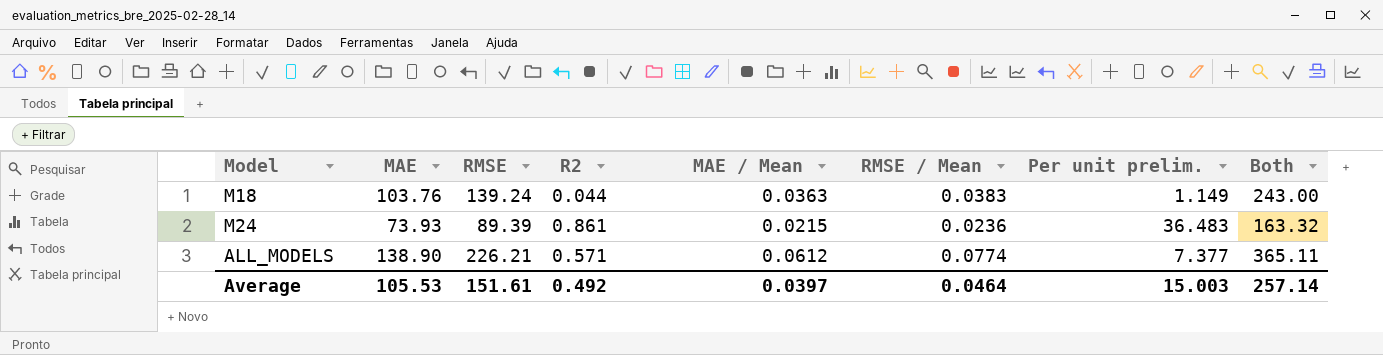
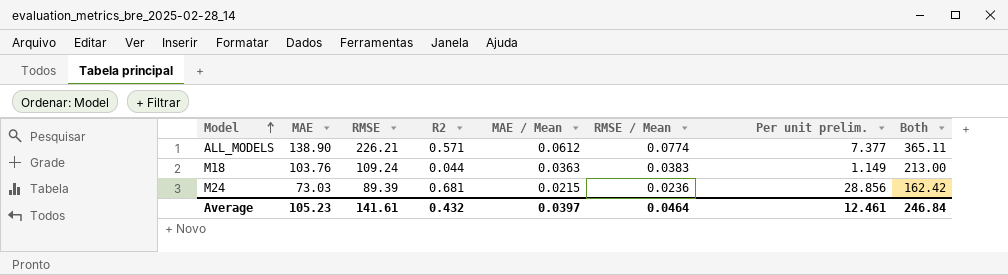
row order: none -> Model ascending
M18 | RMSE: 139.24 -> 109.24
M18 | Both: 243.00 -> 213.00
M24 | MAE: 73.93 -> 73.03
M24 | R2: 0.861 -> 0.681
M24 | Per unit prelim.: 36.483 -> 28.856
M24 | Both: 163.32 -> 162.42
Average | MAE: 105.53 -> 105.23
Average | RMSE: 151.61 -> 141.61
Average | R2: 0.492 -> 0.432
Average | Per unit prelim.: 15.003 -> 12.461
Average | Both: 257.14 -> 246.84

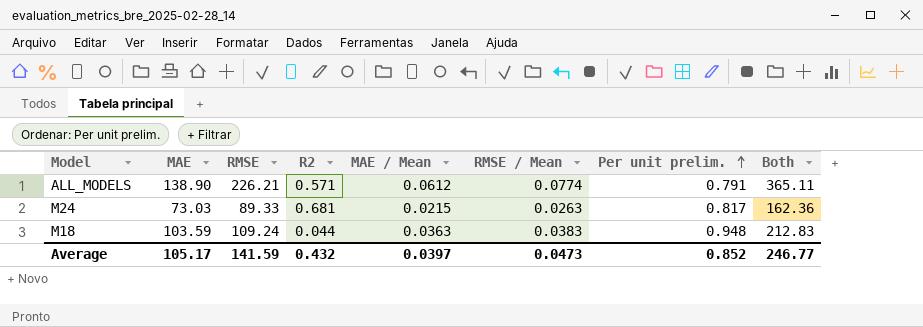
row order: Model ascending -> Per unit prelim. ascending
column Per unit prelim. | formula: [R2] / [RMSE / Mean] -> [MAE / Mean] / [RMSE / Mean]
M24 | RMSE: 89.39 -> 89.33
M24 | RMSE / Mean: 0.0236 -> 0.0263
M24 | Both: 162.42 -> 162.36
M18 | MAE: 103.76 -> 103.59
M18 | Both: 213.00 -> 212.83
Average | MAE: 105.23 -> 105.17
Average | RMSE: 141.61 -> 141.59
Average | RMSE / Mean: 0.0464 -> 0.0473
Average | Per unit prelim.: 12.461 -> 0.852
Average | Both: 246.84 -> 246.77

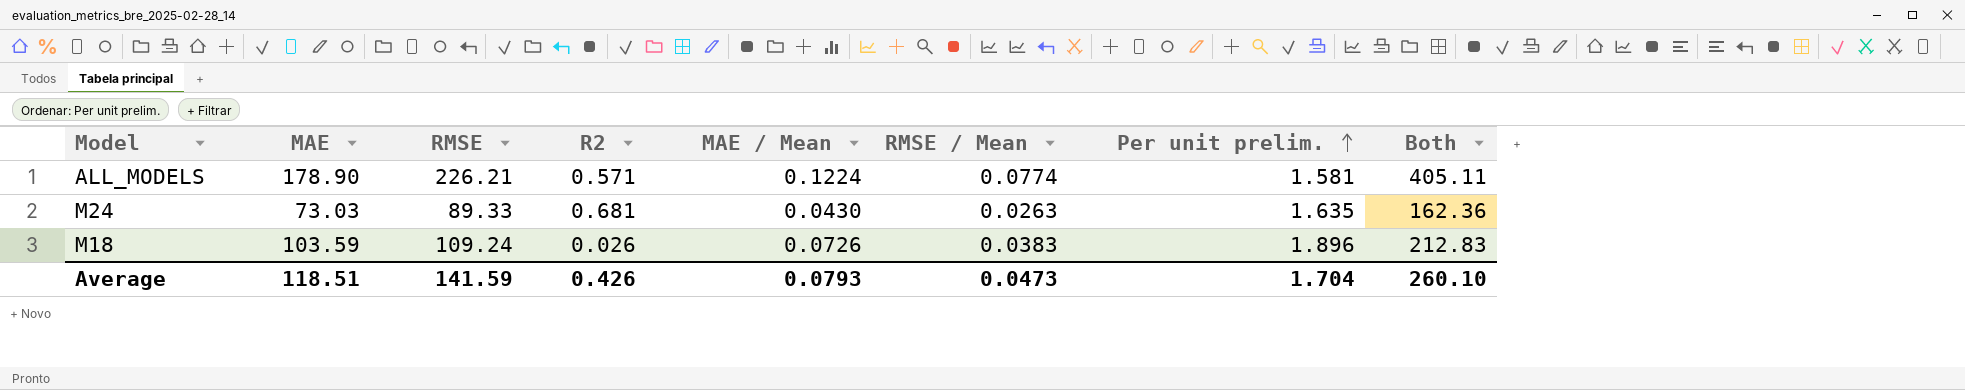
ALL_MODELS | MAE: 138.90 -> 178.90
ALL_MODELS | MAE / Mean: 0.0612 -> 0.1224
ALL_MODELS | Per unit prelim.: 0.791 -> 1.581
ALL_MODELS | Both: 365.11 -> 405.11
M24 | MAE / Mean: 0.0215 -> 0.0430
M24 | Per unit prelim.: 0.817 -> 1.635
M18 | R2: 0.044 -> 0.026
M18 | MAE / Mean: 0.0363 -> 0.0726
M18 | Per unit prelim.: 0.948 -> 1.896
Average | MAE: 105.17 -> 118.51
Average | R2: 0.432 -> 0.426
Average | MAE / Mean: 0.0397 -> 0.0793
Average | Per unit prelim.: 0.852 -> 1.704
Average | Both: 246.77 -> 260.10

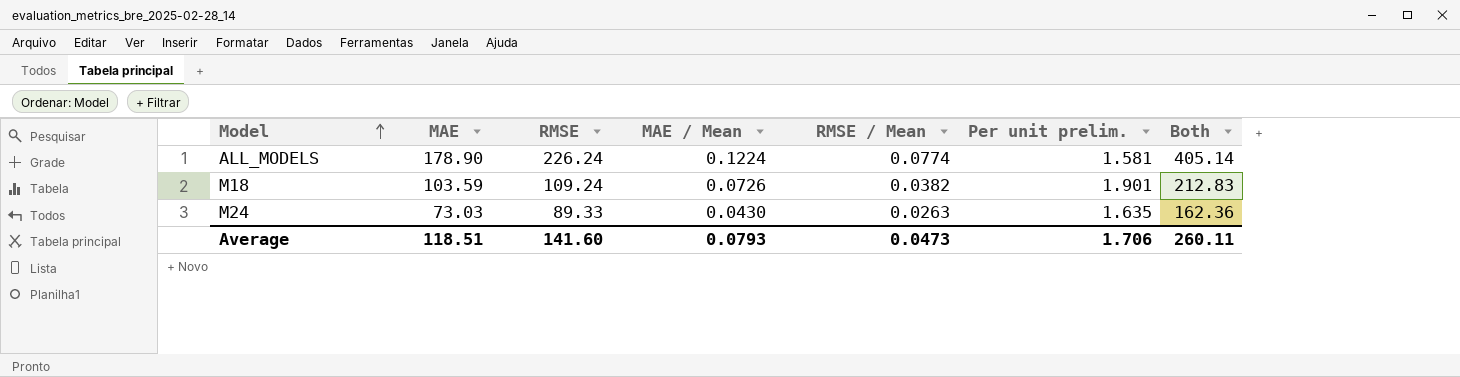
row order: Per unit prelim. ascending -> Model ascending
column R2 | position: 4 -> none
ALL_MODELS | RMSE: 226.21 -> 226.24
ALL_MODELS | Both: 405.11 -> 405.14
M18 | RMSE / Mean: 0.0383 -> 0.0382
M18 | Per unit prelim.: 1.896 -> 1.901
Average | RMSE: 141.59 -> 141.60
Average | Per unit prelim.: 1.704 -> 1.706
Average | Both: 260.10 -> 260.11

